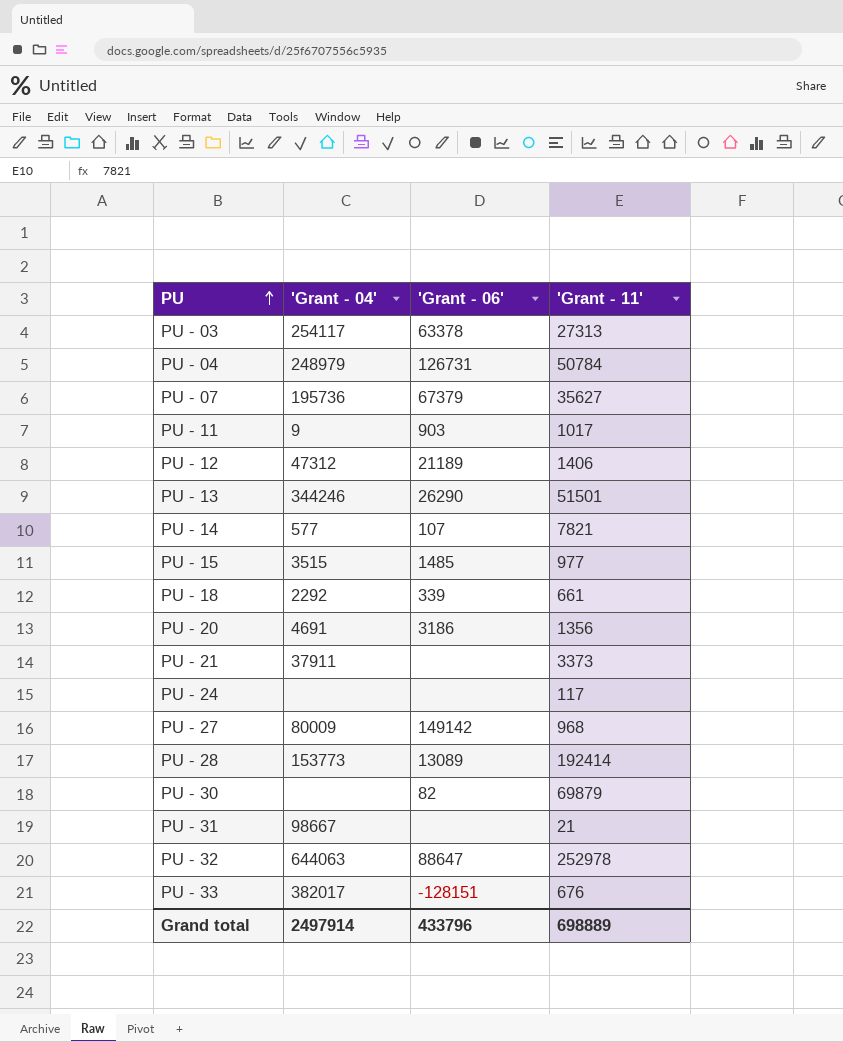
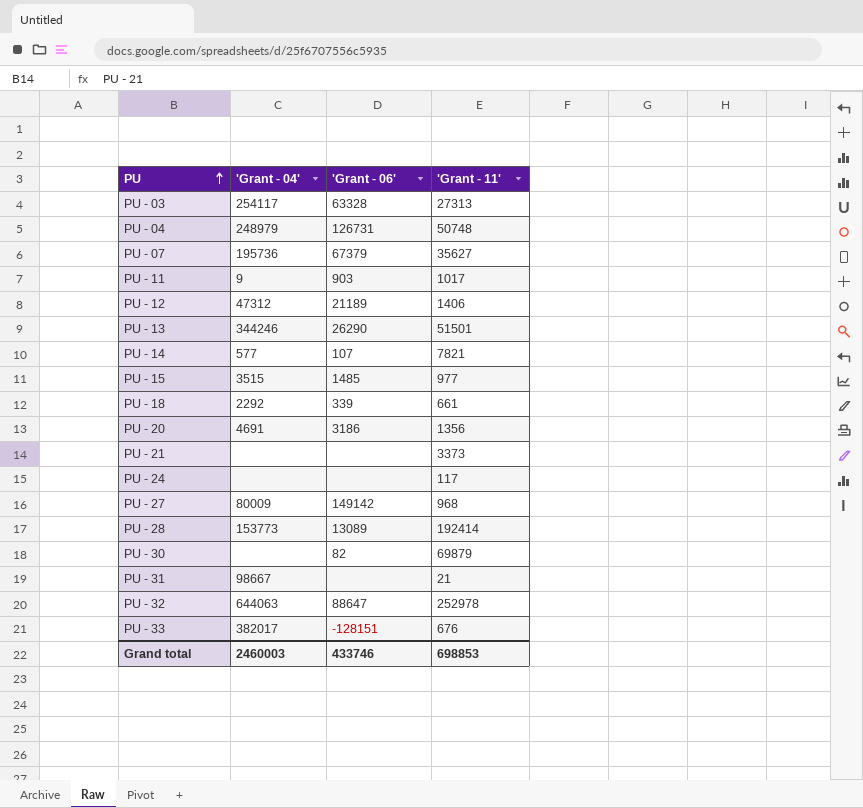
PU - 03 | 'Grant - 06': 63378 -> 63328
PU - 04 | 'Grant - 11': 50784 -> 50748
PU - 21 | 'Grant - 04': 37911 -> none
Grand total | 'Grant - 04': 2497914 -> 2460003
Grand total | 'Grant - 06': 433796 -> 433746
Grand total | 'Grant - 11': 698889 -> 698853

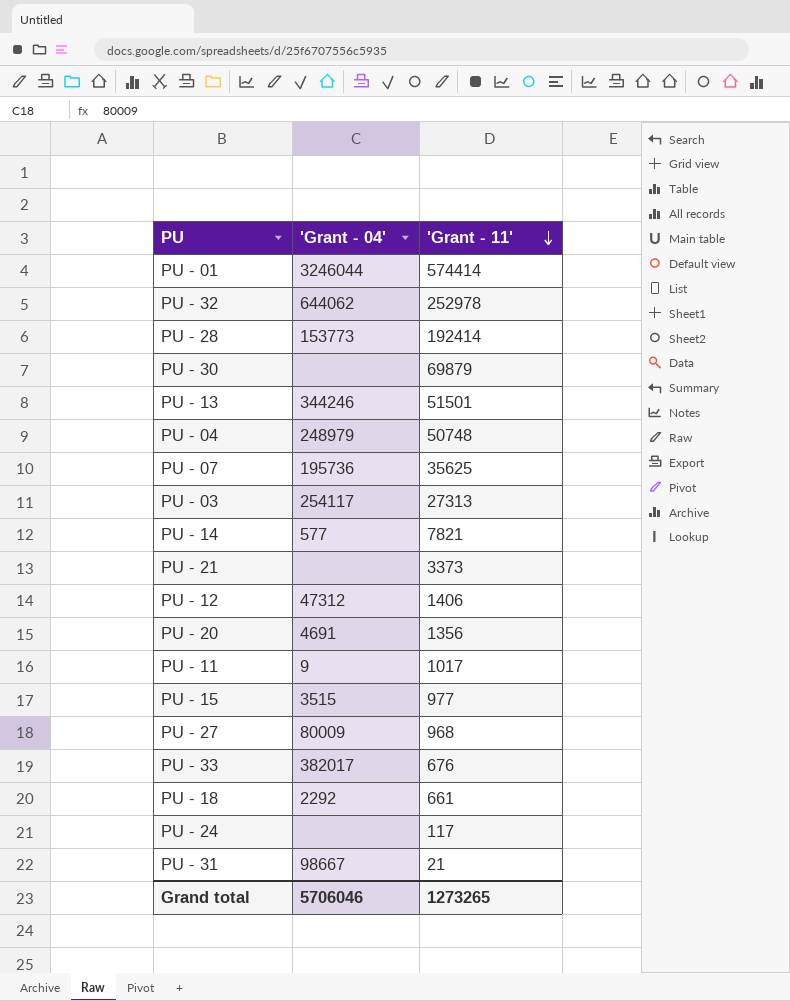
row order: PU ascending -> 'Grant - 11' descending
column 'Grant - 06' | position: 3 -> none
row PU - 01: none -> 3246044 | 574414
PU - 32 | 'Grant - 04': 644063 -> 644062
PU - 07 | 'Grant - 11': 35627 -> 35625
Grand total | 'Grant - 04': 2460003 -> 5706046
Grand total | 'Grant - 11': 698853 -> 1273265

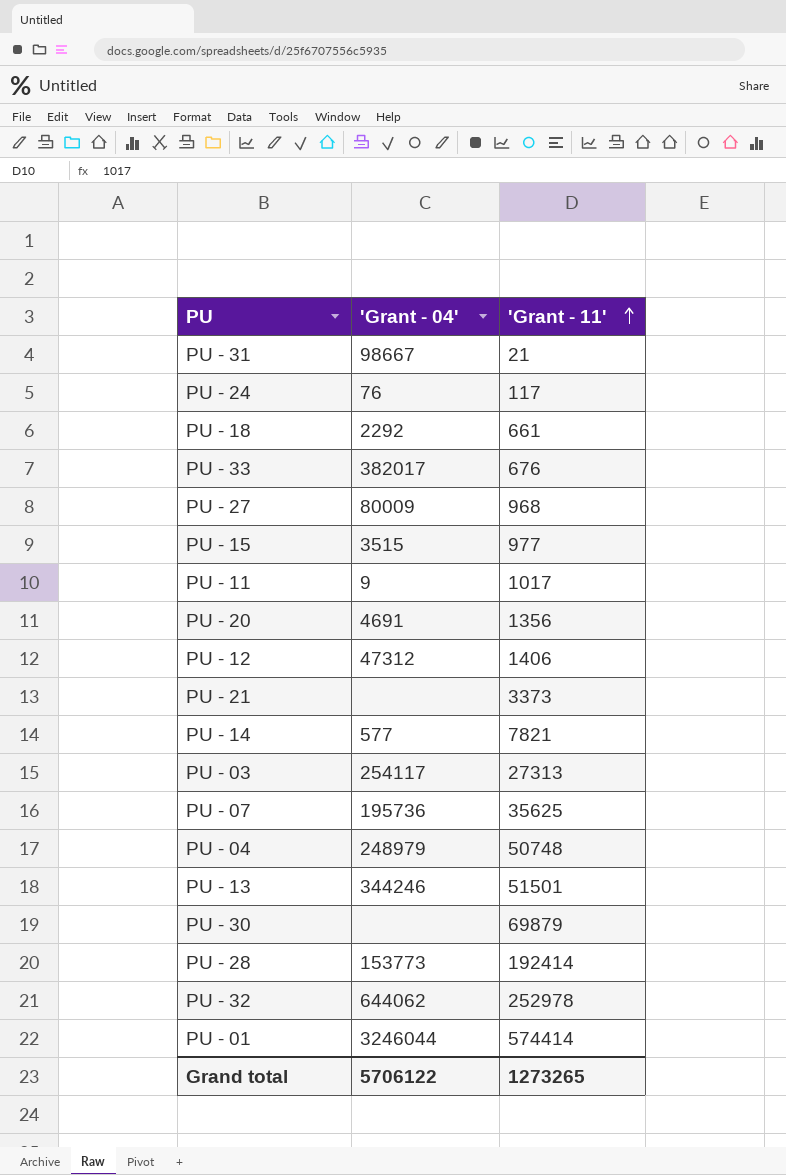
row order: 'Grant - 11' descending -> 'Grant - 11' ascending
PU - 24 | 'Grant - 04': none -> 76
Grand total | 'Grant - 04': 5706046 -> 5706122

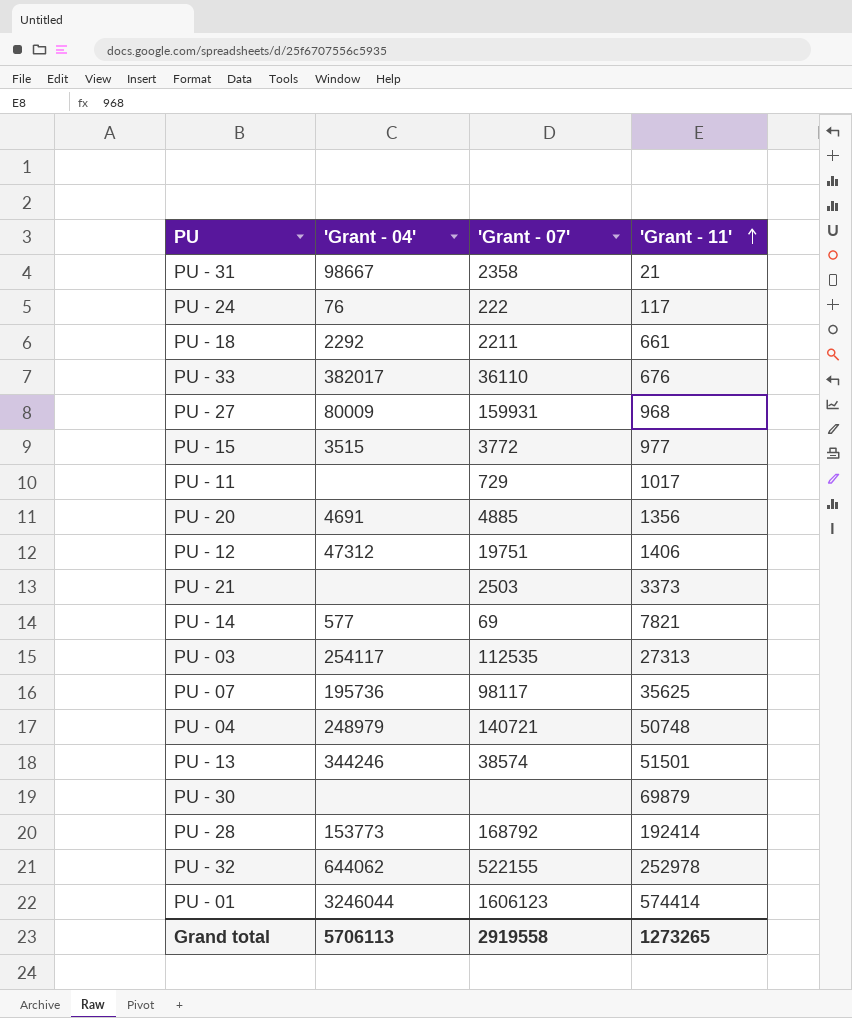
column 'Grant - 07' | position: none -> 3
PU - 11 | 'Grant - 04': 9 -> none
Grand total | 'Grant - 04': 5706122 -> 5706113

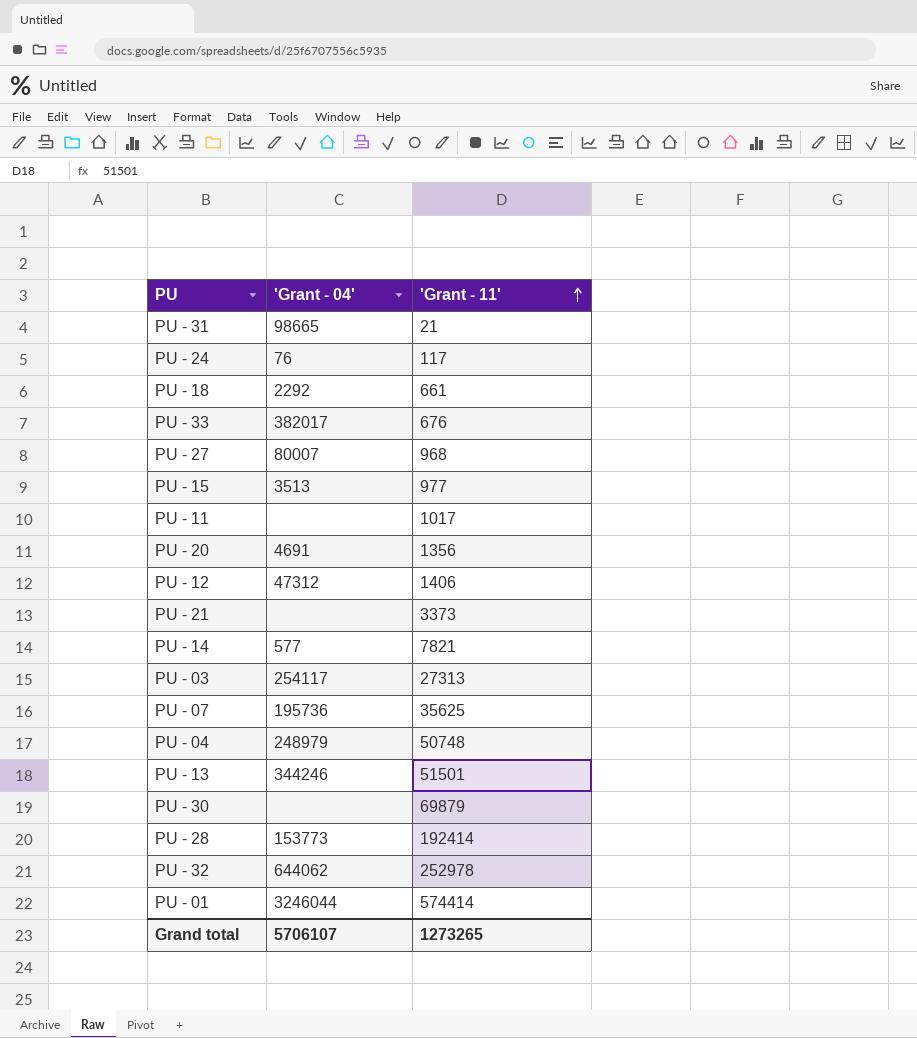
column 'Grant - 07' | position: 3 -> none
PU - 31 | 'Grant - 04': 98667 -> 98665
PU - 27 | 'Grant - 04': 80009 -> 80007
PU - 15 | 'Grant - 04': 3515 -> 3513
Grand total | 'Grant - 04': 5706113 -> 5706107

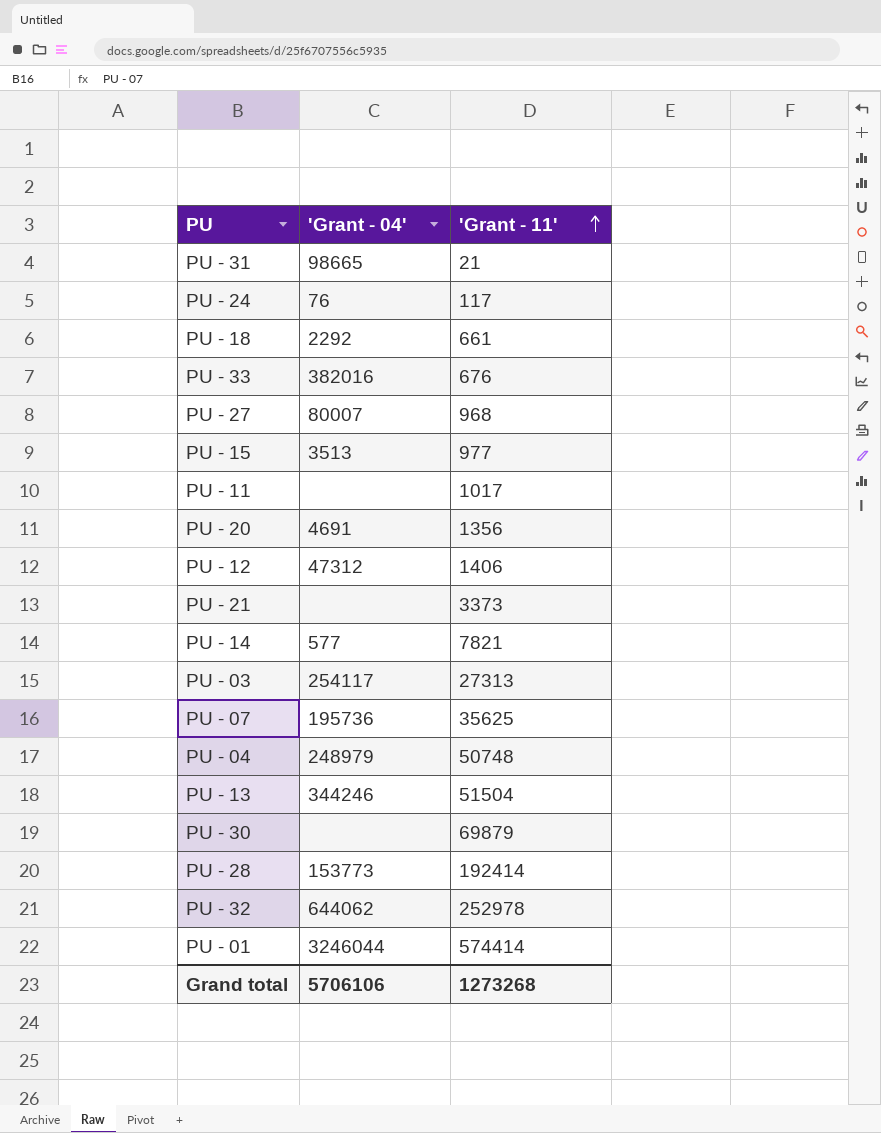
PU - 33 | 'Grant - 04': 382017 -> 382016
PU - 13 | 'Grant - 11': 51501 -> 51504
Grand total | 'Grant - 04': 5706107 -> 5706106
Grand total | 'Grant - 11': 1273265 -> 1273268

